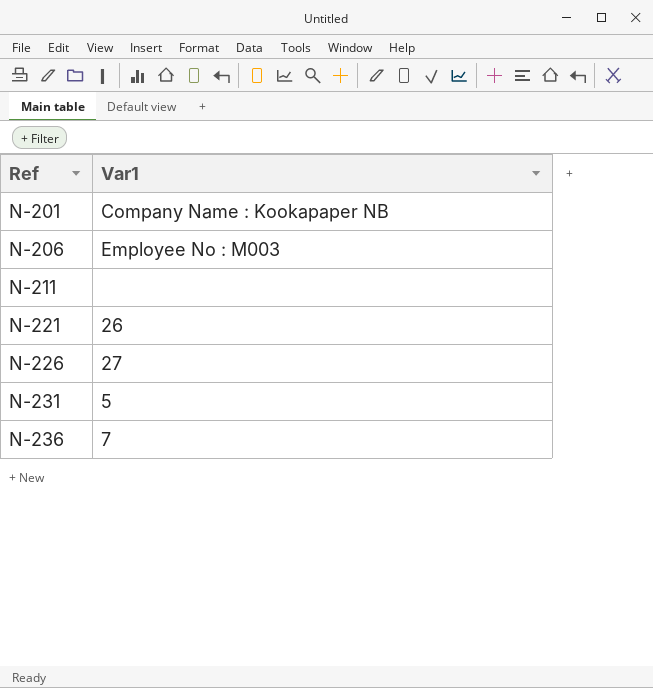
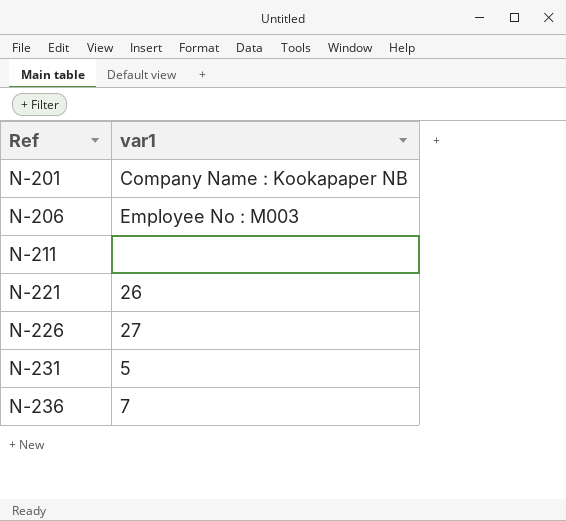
column name: Var1 -> var1

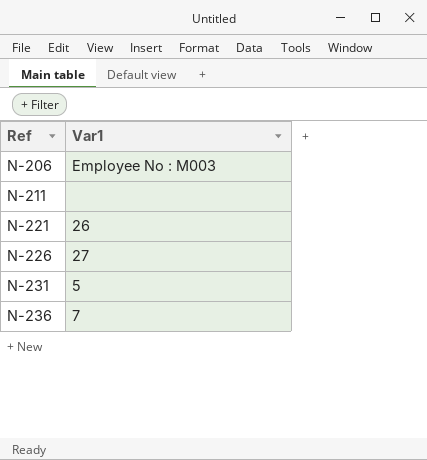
column name: var1 -> Var1
row N-201: Company Name : Kookapaper NB -> none

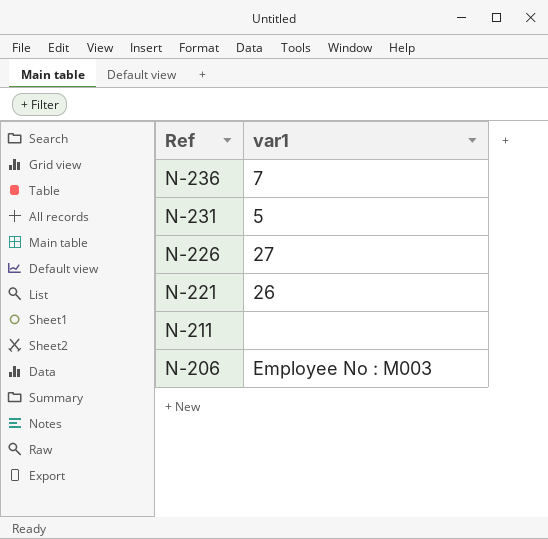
row order: Ref ascending -> Ref descending
column name: Var1 -> var1

